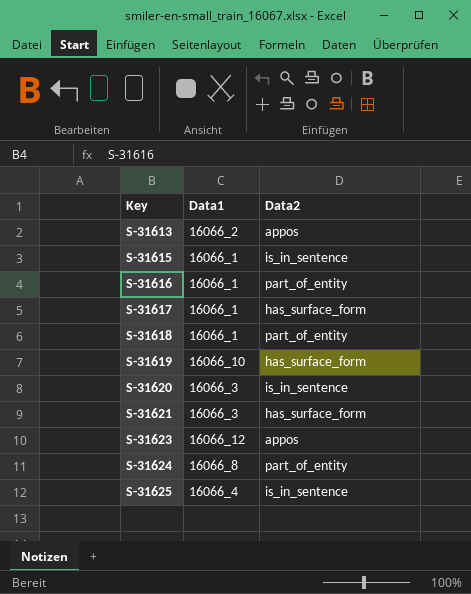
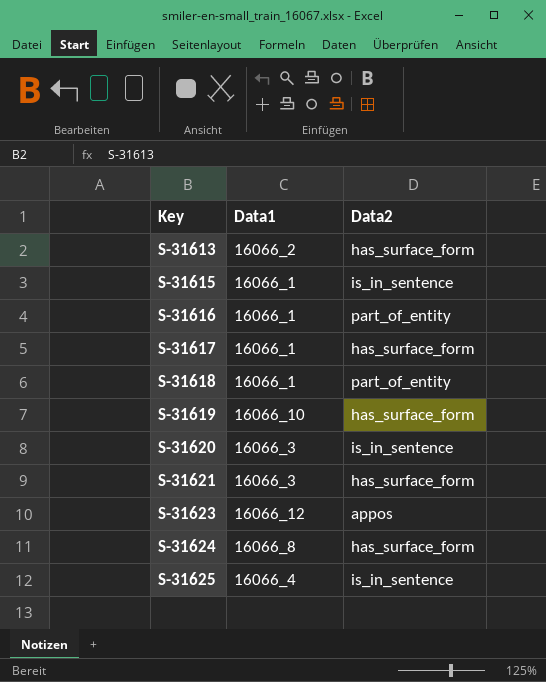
S-31613 | Data2: appos -> has_surface_form
S-31624 | Data2: part_of_entity -> has_surface_form

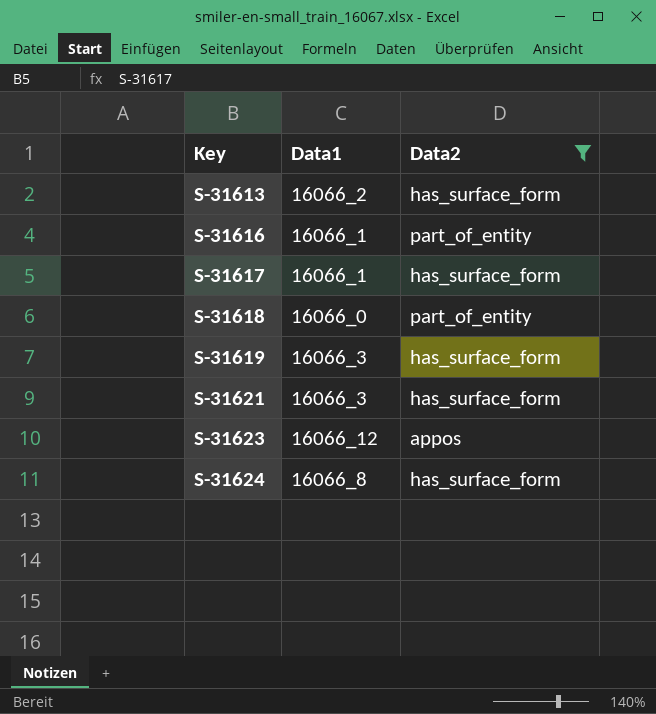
filter: none -> Data2 != is_in_sentence
S-31618 | Data1: 16066_1 -> 16066_0
S-31619 | Data1: 16066_10 -> 16066_3

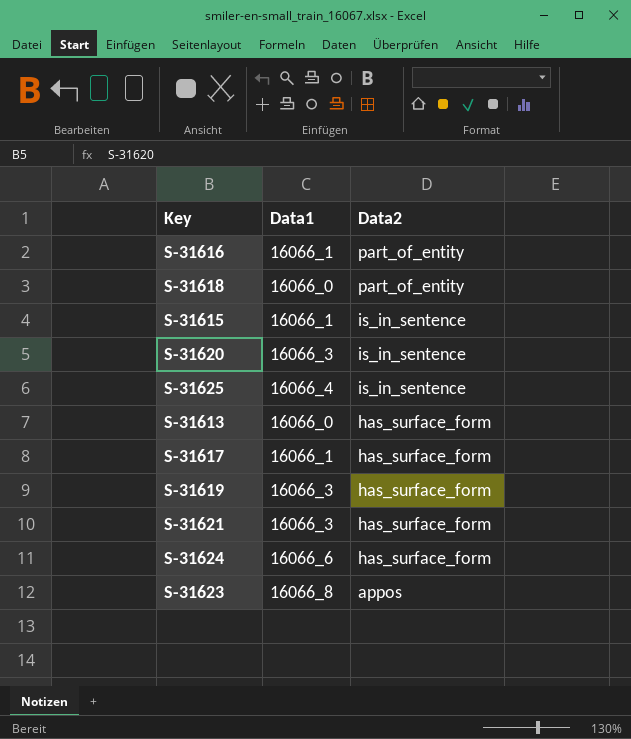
filter: Data2 != is_in_sentence -> none
row order: Key ascending -> Data2 descending
S-31613 | Data1: 16066_2 -> 16066_0
S-31624 | Data1: 16066_8 -> 16066_6
S-31623 | Data1: 16066_12 -> 16066_8

